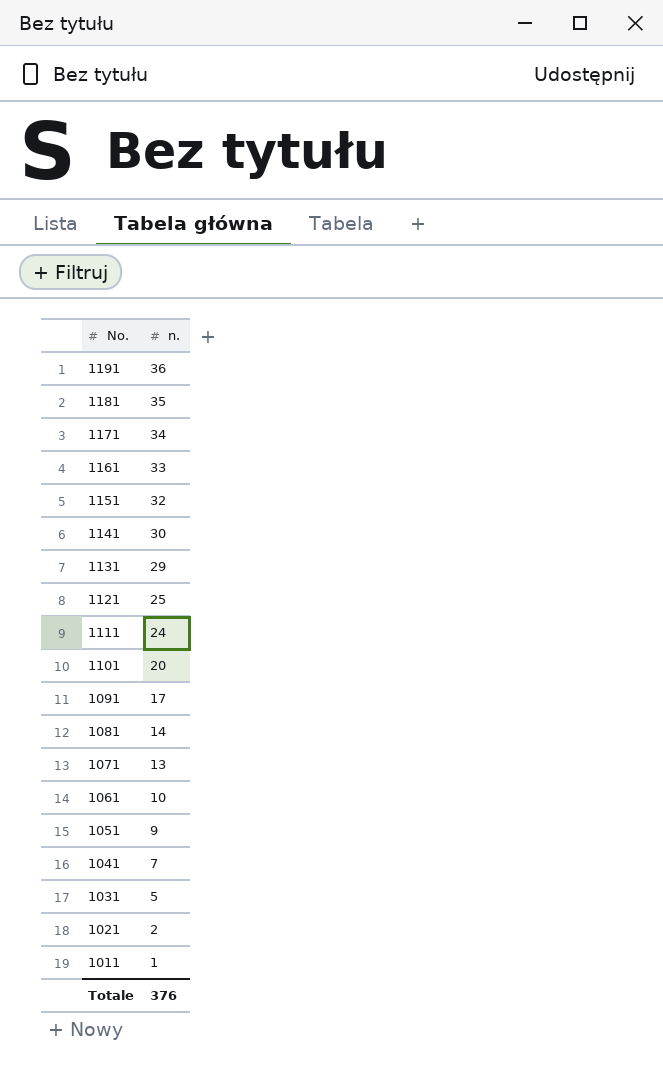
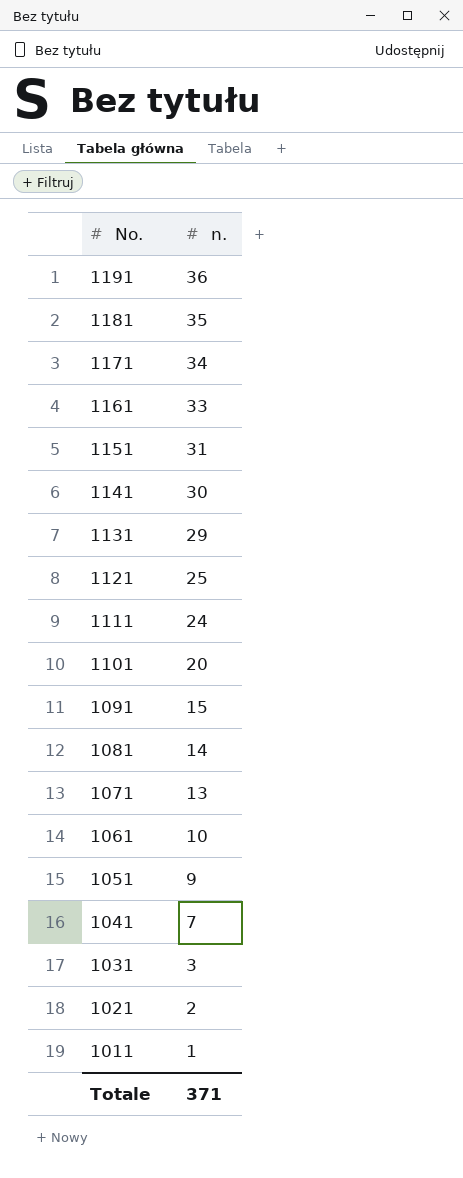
1151 | n.: 32 -> 31
1091 | n.: 17 -> 15
1031 | n.: 5 -> 3
Totale | n.: 376 -> 371

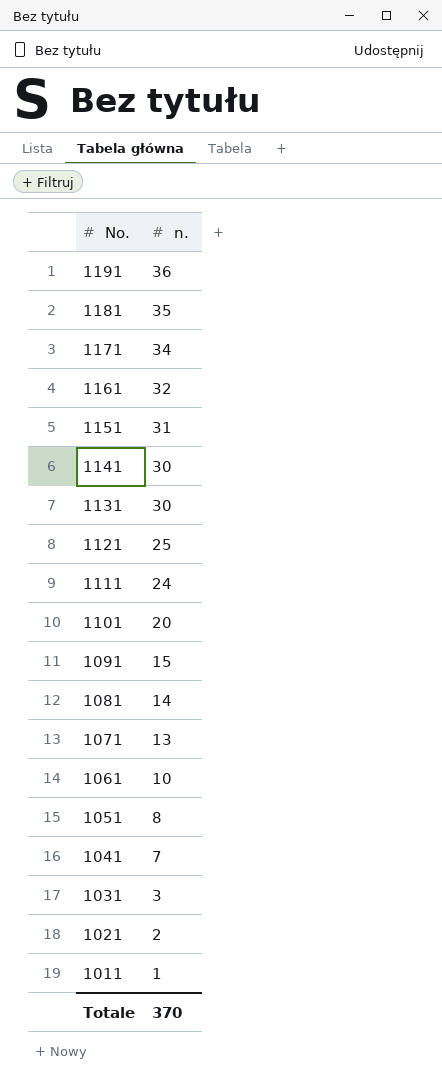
1161 | n.: 33 -> 32
1131 | n.: 29 -> 30
1051 | n.: 9 -> 8
Totale | n.: 371 -> 370

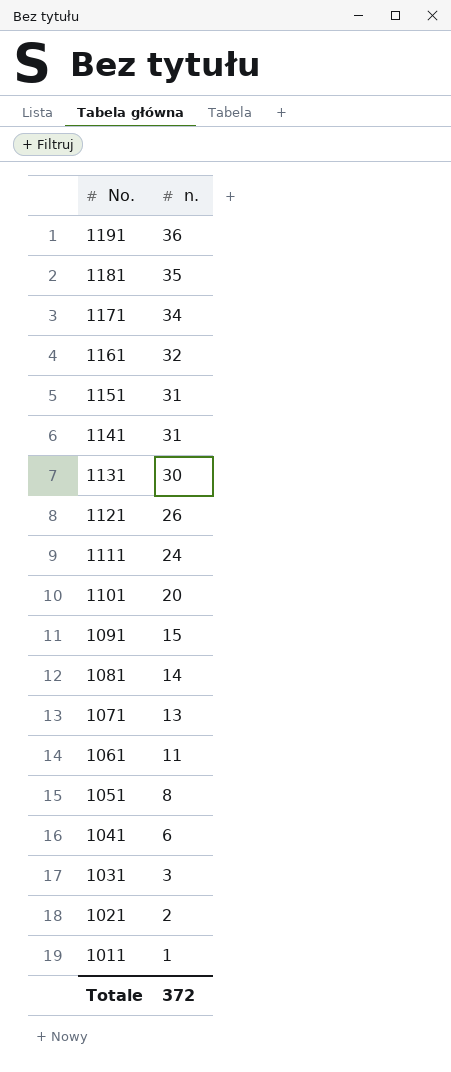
1141 | n.: 30 -> 31
1121 | n.: 25 -> 26
1061 | n.: 10 -> 11
1041 | n.: 7 -> 6
Totale | n.: 370 -> 372

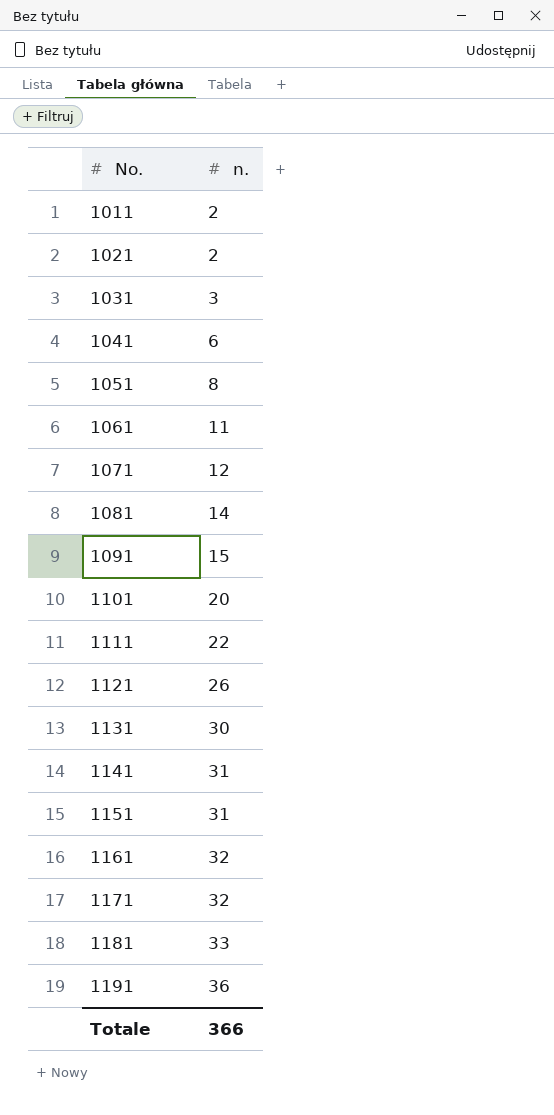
row order: No. descending -> No. ascending
1011 | n.: 1 -> 2
1071 | n.: 13 -> 12
1111 | n.: 24 -> 22
1171 | n.: 34 -> 32
1181 | n.: 35 -> 33
Totale | n.: 372 -> 366

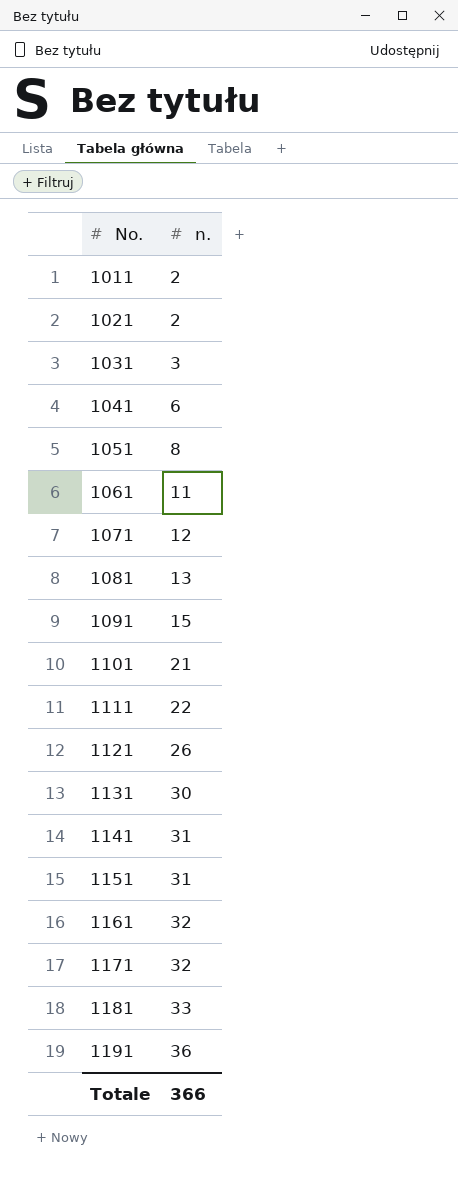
1081 | n.: 14 -> 13
1101 | n.: 20 -> 21

